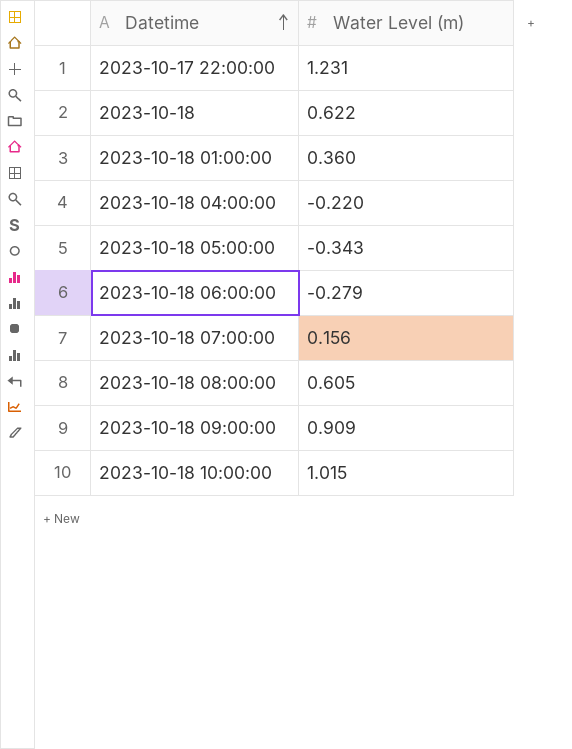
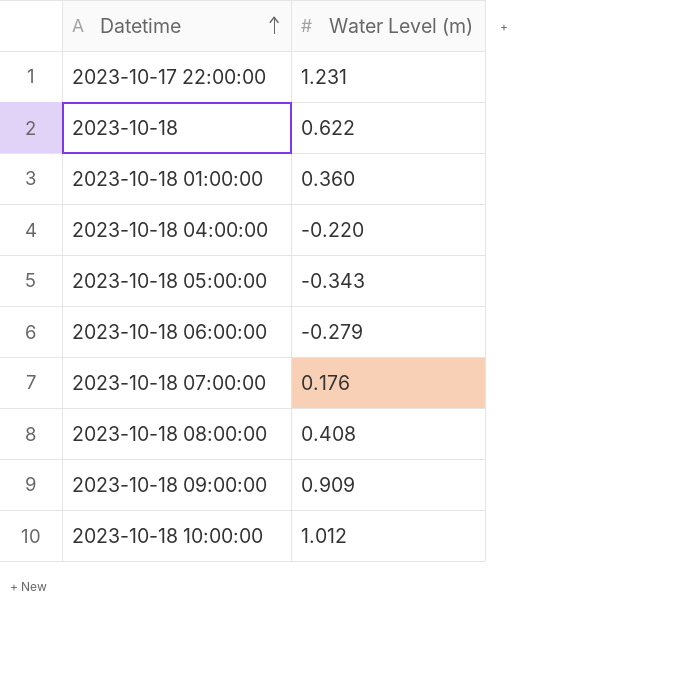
2023-10-18 07:00:00 | Water Level (m): 0.156 -> 0.176
2023-10-18 08:00:00 | Water Level (m): 0.605 -> 0.408
2023-10-18 10:00:00 | Water Level (m): 1.015 -> 1.012

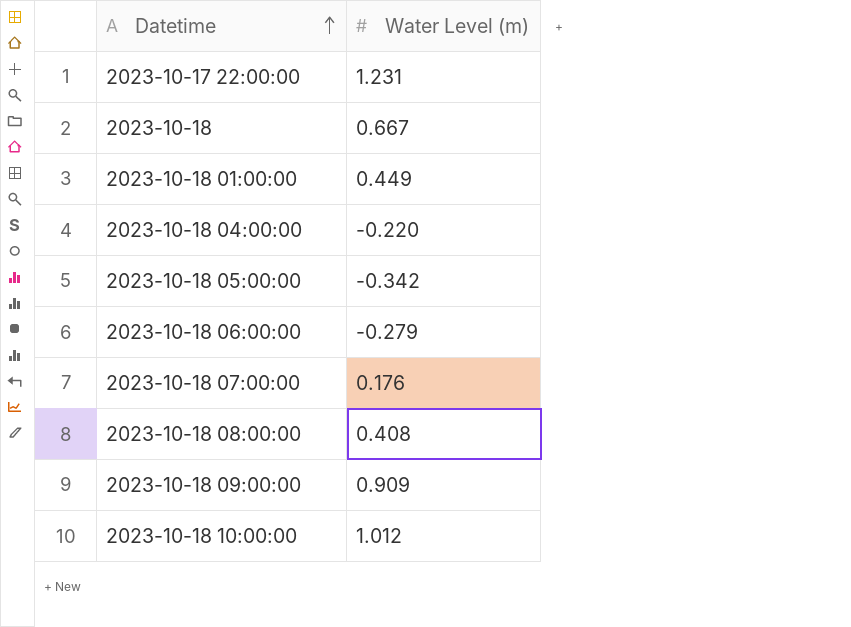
2023-10-18 | Water Level (m): 0.622 -> 0.667
2023-10-18 01:00:00 | Water Level (m): 0.360 -> 0.449
2023-10-18 05:00:00 | Water Level (m): -0.343 -> -0.342

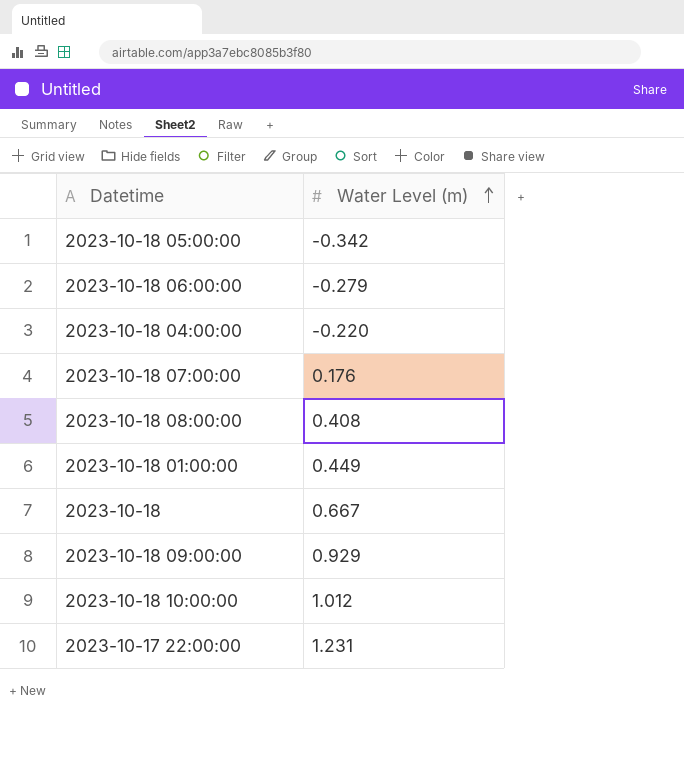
row order: Datetime ascending -> Water Level (m) ascending
2023-10-18 09:00:00 | Water Level (m): 0.909 -> 0.929

